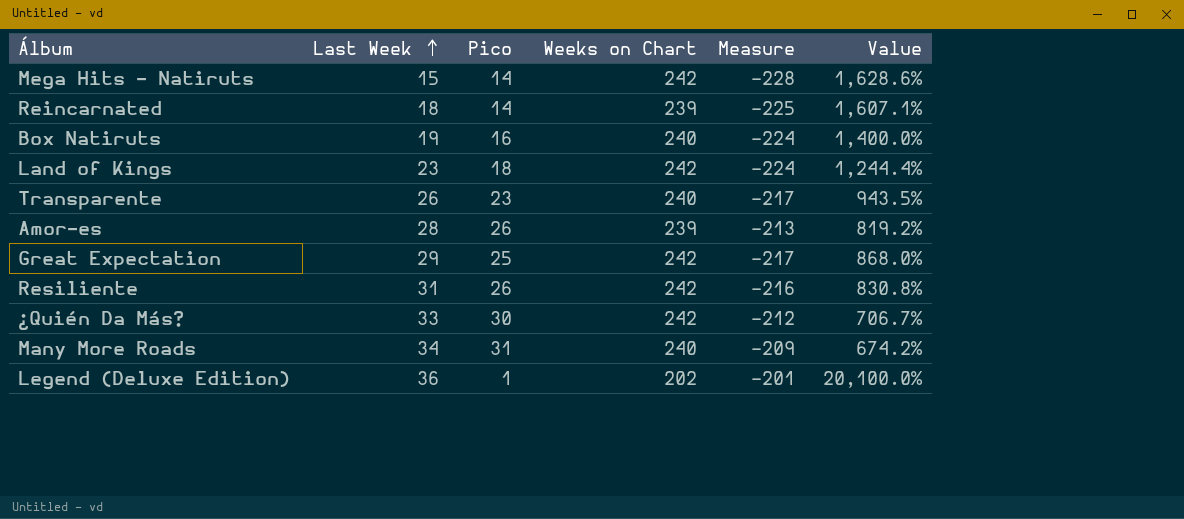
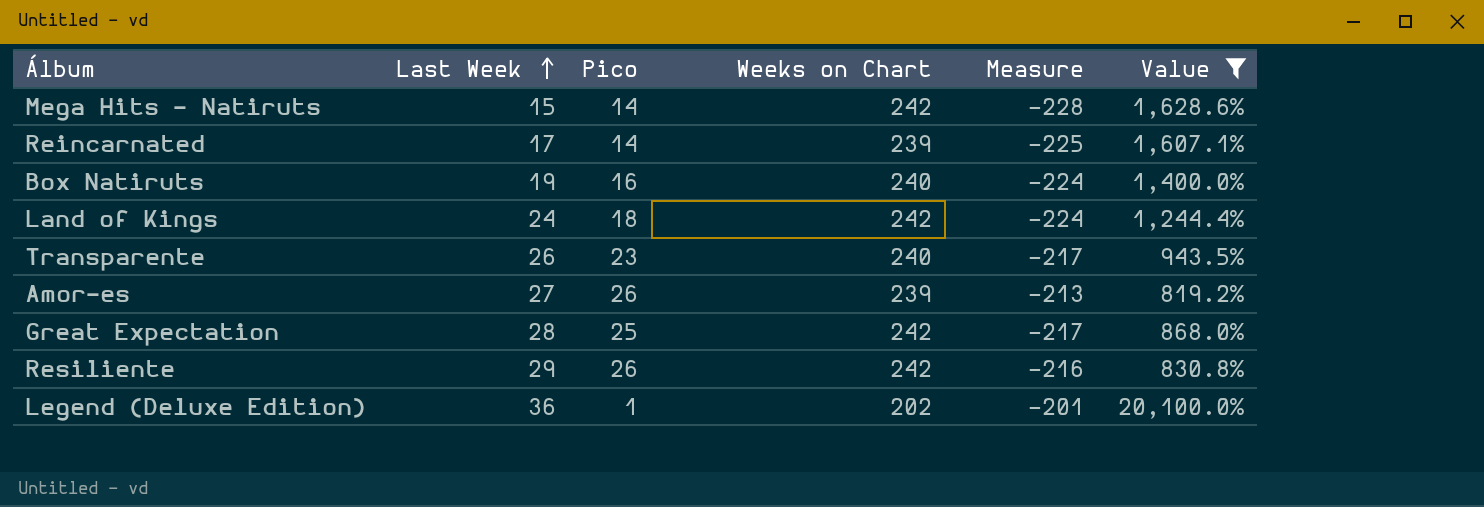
filter: none -> Value >= 819.2%
Reincarnated | Last Week: 18 -> 17
Land of Kings | Last Week: 23 -> 24
Amor-es | Last Week: 28 -> 27
Great Expectation | Last Week: 29 -> 28
Resiliente | Last Week: 31 -> 29

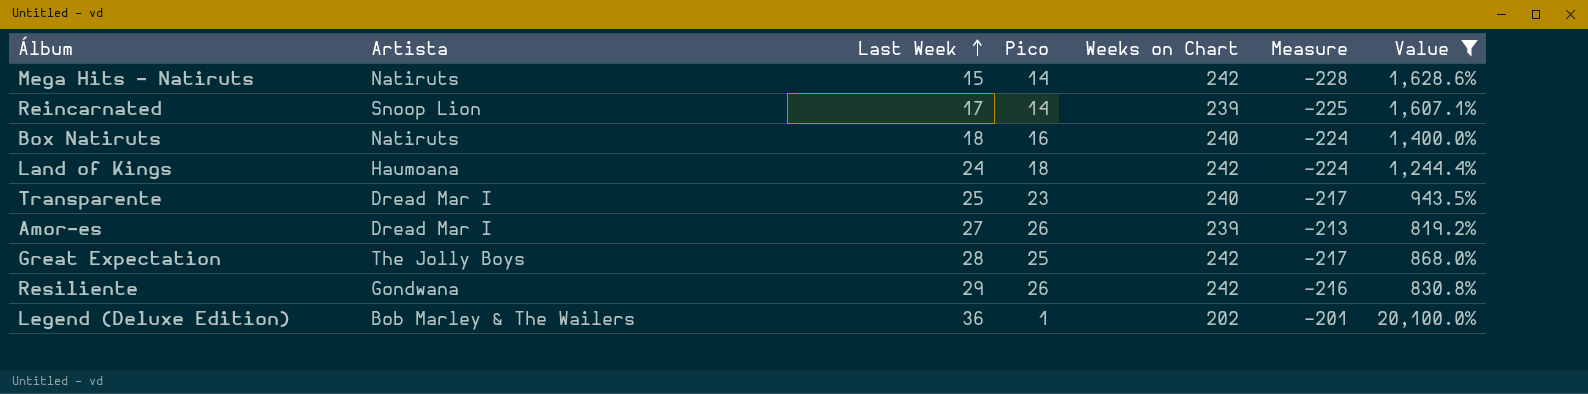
column Artista | position: none -> 2
Box Natiruts | Last Week: 19 -> 18
Transparente | Last Week: 26 -> 25

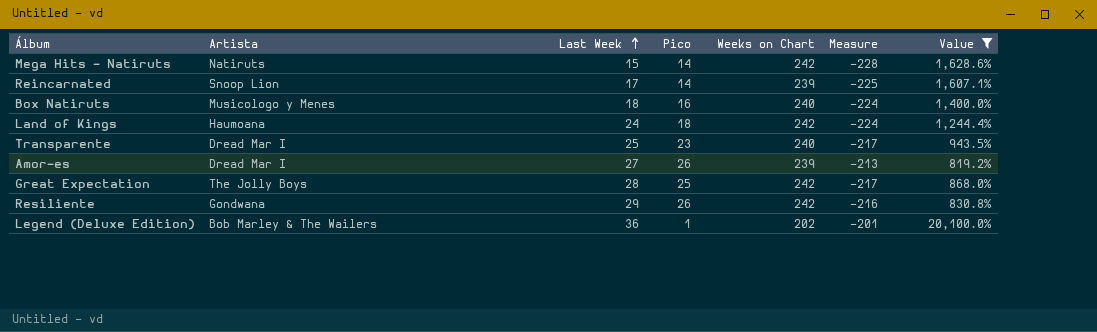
Box Natiruts | Artista: Natiruts -> Musicologo y Menes

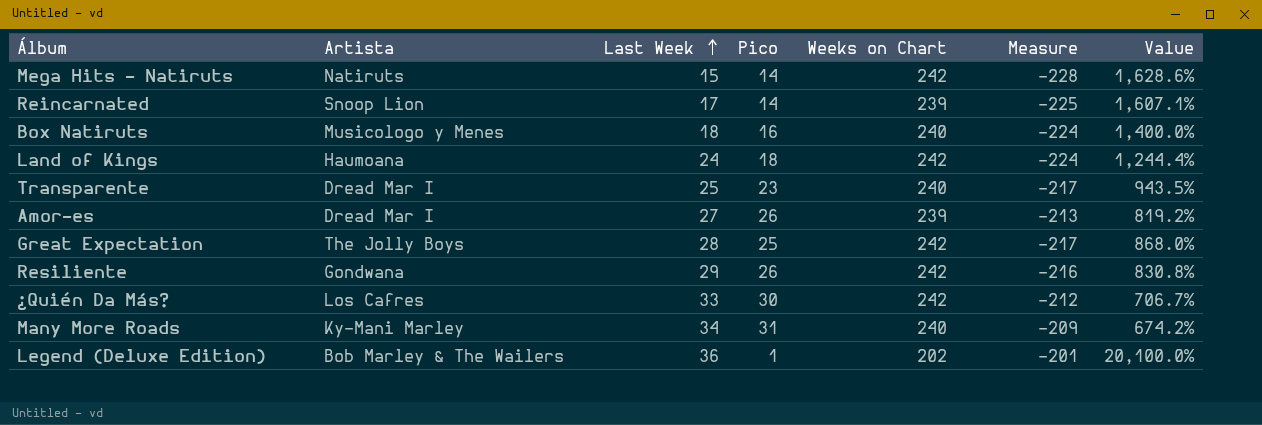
filter: Value >= 819.2% -> none

